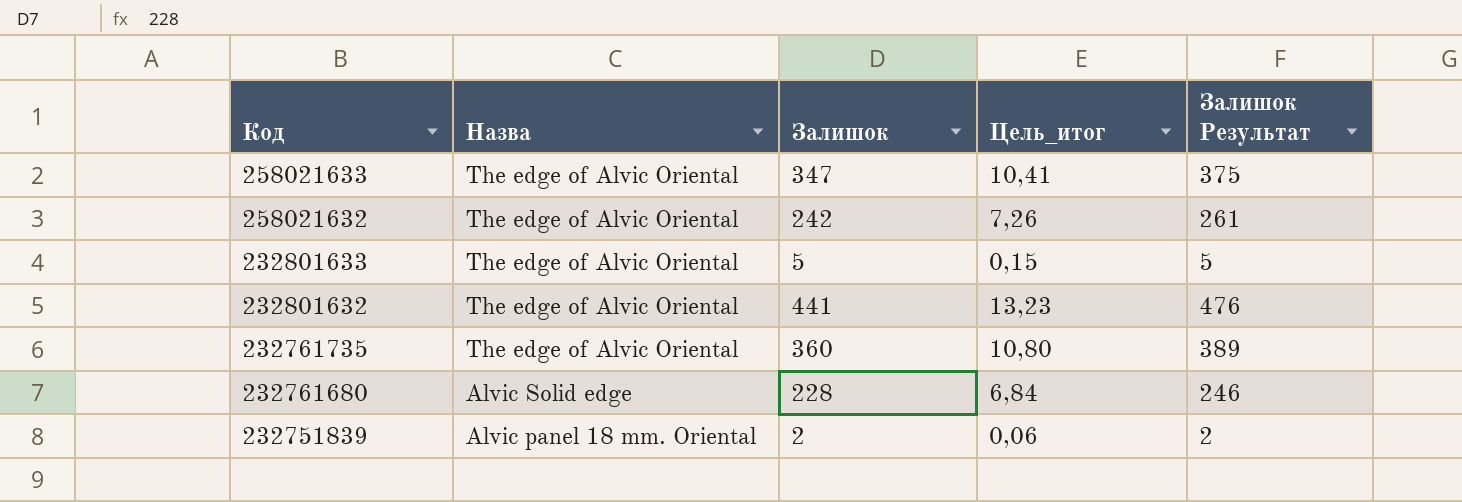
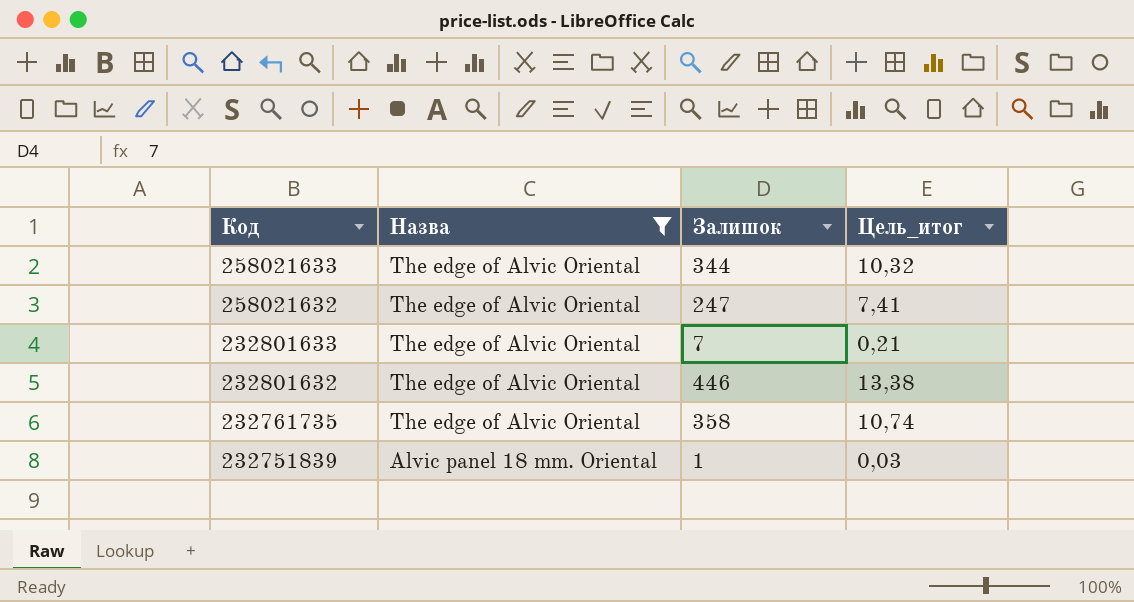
filter: none -> Назва != Alvic Solid edge
column Залишок Результат | formula: [Залишок] * 1,08 -> none
258021633 | Залишок: 347 -> 344
258021633 | Цель_итог: 10,41 -> 10,32
258021632 | Залишок: 242 -> 247
258021632 | Цель_итог: 7,26 -> 7,41
232801633 | Залишок: 5 -> 7
232801633 | Цель_итог: 0,15 -> 0,21
232801632 | Залишок: 441 -> 446
232801632 | Цель_итог: 13,23 -> 13,38
232761735 | Залишок: 360 -> 358
232761735 | Цель_итог: 10,80 -> 10,74
232751839 | Залишок: 2 -> 1
232751839 | Цель_итог: 0,06 -> 0,03

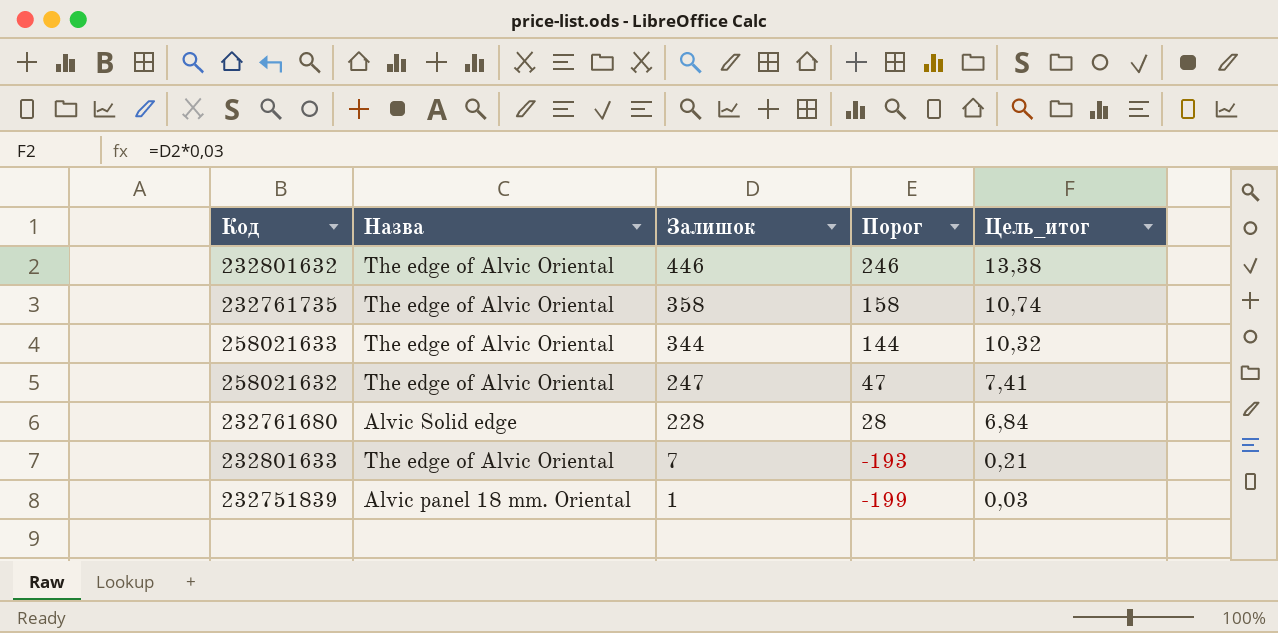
filter: Назва != Alvic Solid edge -> none
row order: Код descending -> Залишок descending
column Порог | formula: none -> [Залишок] - 200

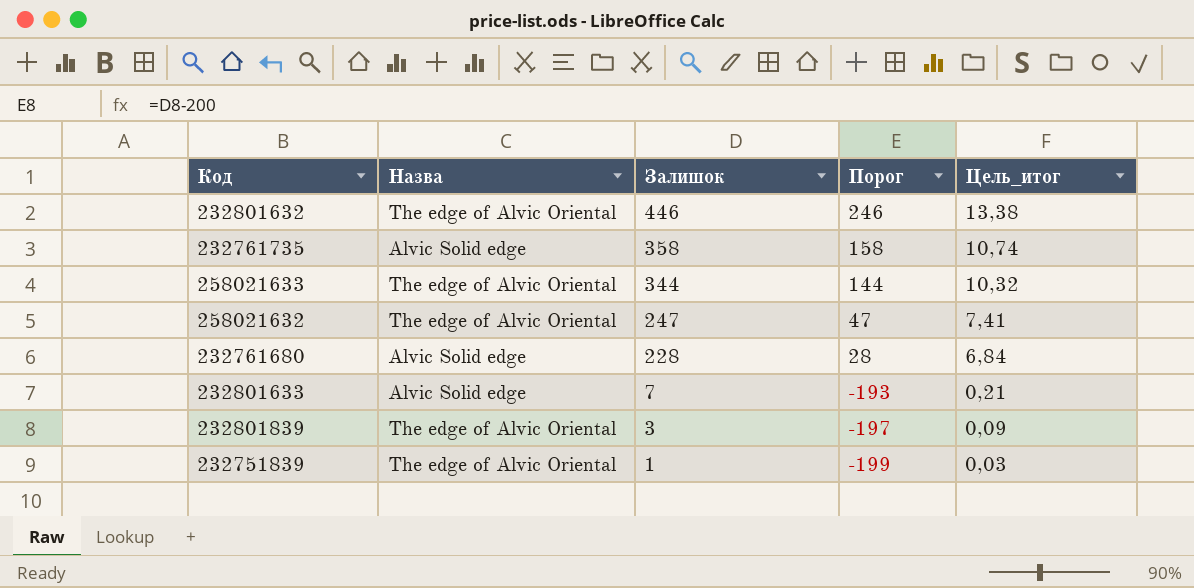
232761735 | Назва: The edge of Alvic Oriental -> Alvic Solid edge
232801633 | Назва: The edge of Alvic Oriental -> Alvic Solid edge
row 232801839: none -> The edge of Alvic Oriental | 3 | -197 | 0,09
232751839 | Назва: Alvic panel 18 mm. Oriental -> The edge of Alvic Oriental

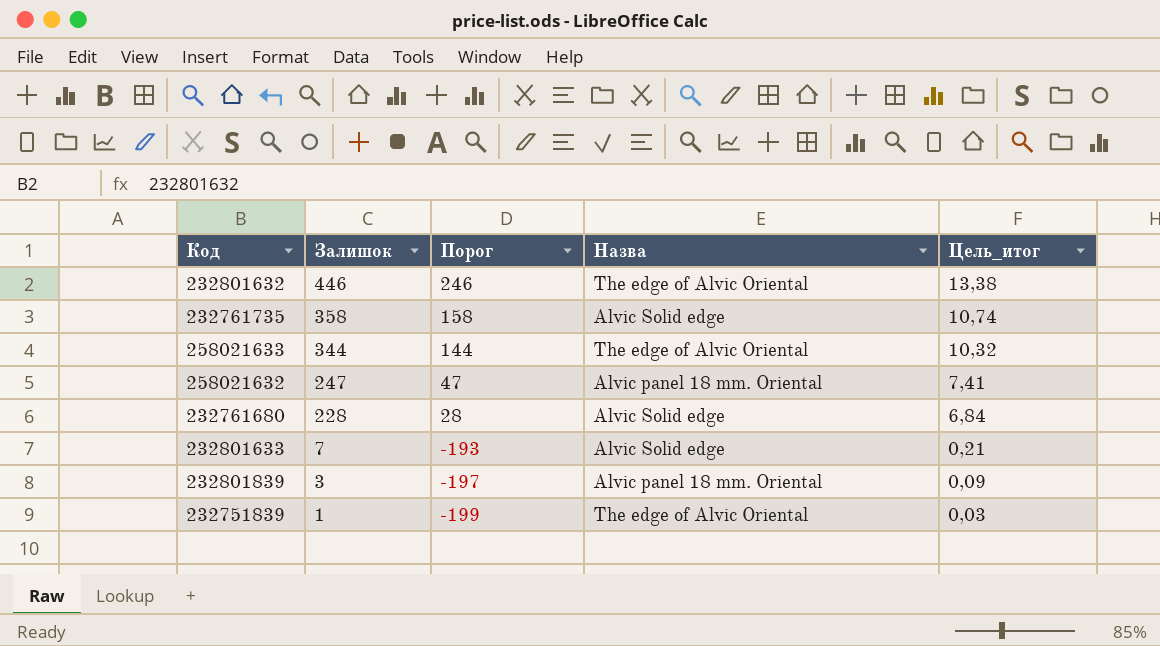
column Назва | position: 2 -> 4
258021632 | Назва: The edge of Alvic Oriental -> Alvic panel 18 mm. Oriental
232801839 | Назва: The edge of Alvic Oriental -> Alvic panel 18 mm. Oriental

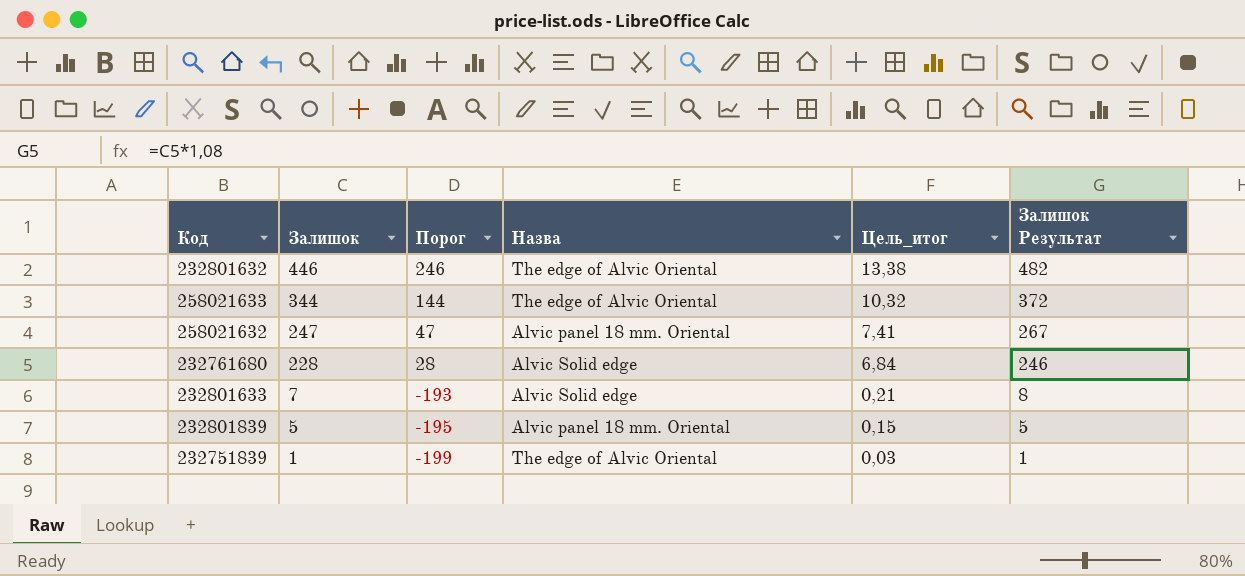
column Залишок Результат | formula: none -> [Залишок] * 1,08
row 232761735: 358 | 158 | Alvic Solid edge | 10,74 -> none
232801839 | Залишок: 3 -> 5
232801839 | Порог: -197 -> -195
232801839 | Цель_итог: 0,09 -> 0,15

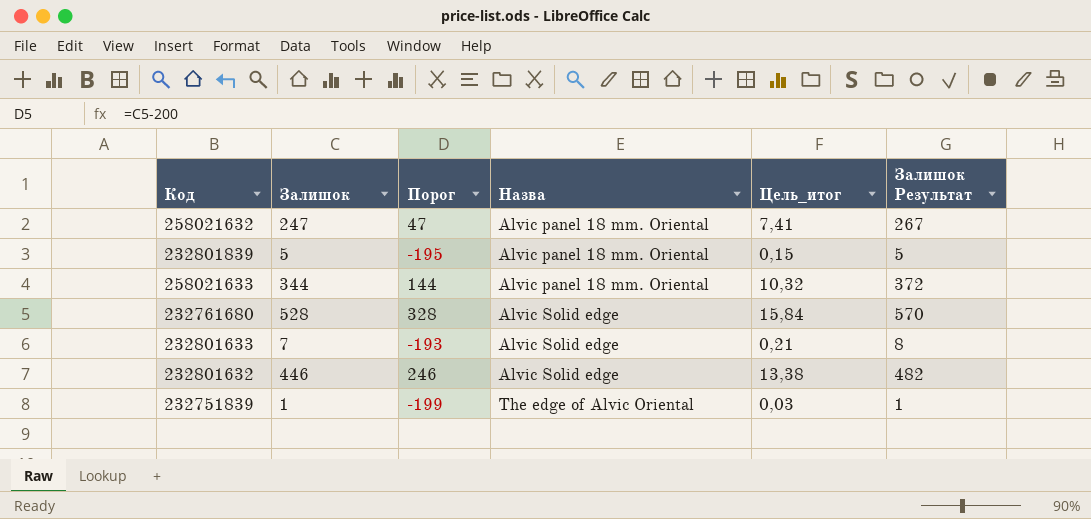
row order: Залишок descending -> Назва ascending
258021633 | Назва: The edge of Alvic Oriental -> Alvic panel 18 mm. Oriental
232761680 | Залишок: 228 -> 528
232761680 | Порог: 28 -> 328
232761680 | Цель_итог: 6,84 -> 15,84
232761680 | Залишок Результат: 246 -> 570
232801632 | Назва: The edge of Alvic Oriental -> Alvic Solid edge

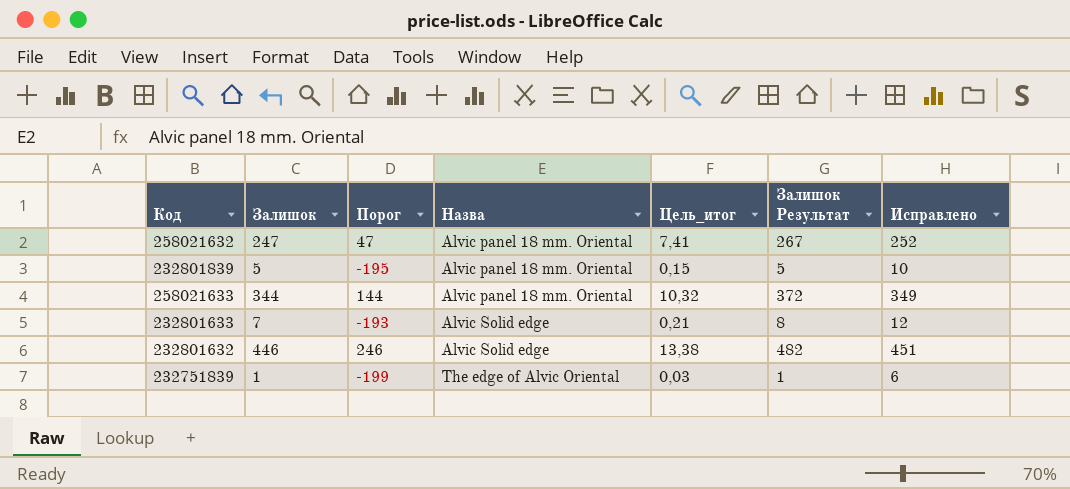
column Исправлено | formula: none -> [Залишок] + 5
row 232761680: 528 | 328 | Alvic Solid edge | 15,84 | 570 -> none

